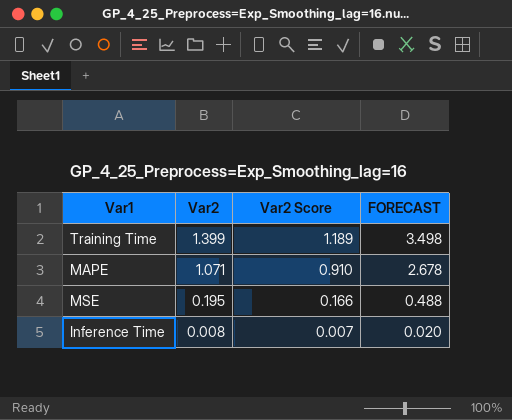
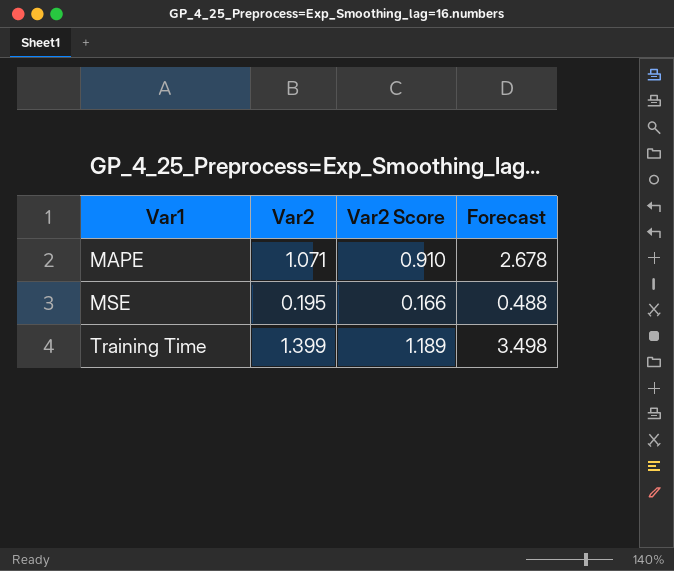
row order: Var2 descending -> Var1 ascending
column name: FORECAST -> Forecast
row Inference Time: 0.008 | 0.007 | 0.020 -> none

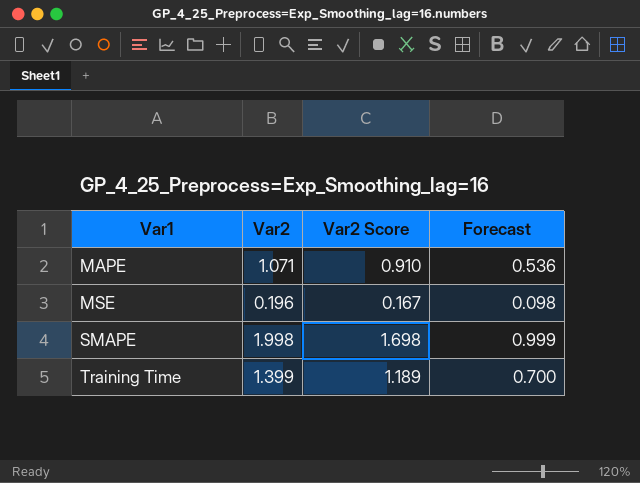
column Forecast | formula: [Var2] * 2.5 -> [Var2] * 0.5
MSE | Var2: 0.195 -> 0.196
MSE | Var2 Score: 0.166 -> 0.167
row SMAPE: none -> 1.998 | 1.698 | 0.999

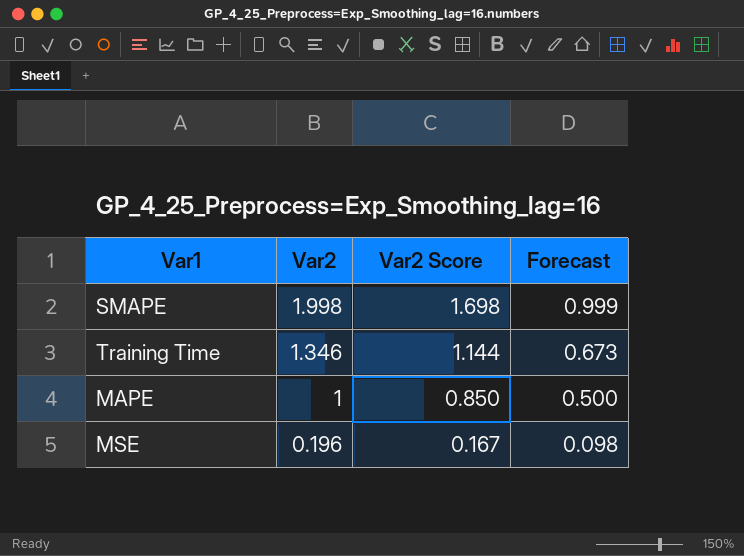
row order: Var1 ascending -> Var2 descending
Training Time | Var2: 1.399 -> 1.346
Training Time | Var2 Score: 1.189 -> 1.144
Training Time | Forecast: 0.700 -> 0.673
MAPE | Var2: 1.071 -> 1
MAPE | Var2 Score: 0.910 -> 0.850
MAPE | Forecast: 0.536 -> 0.500

